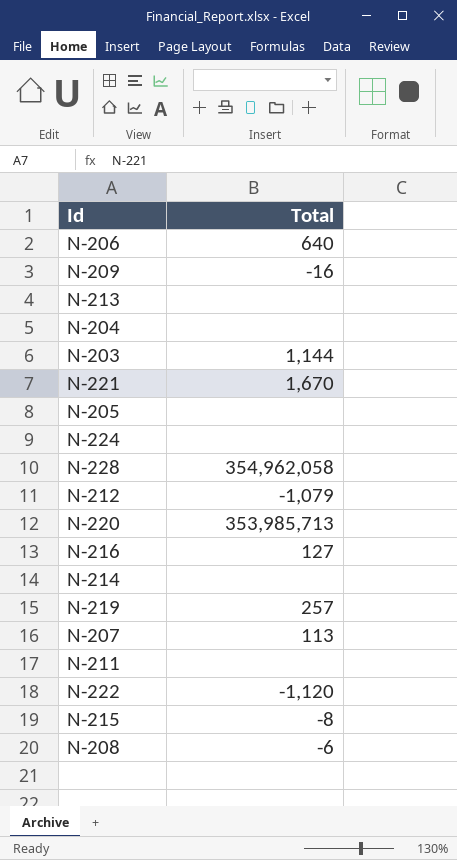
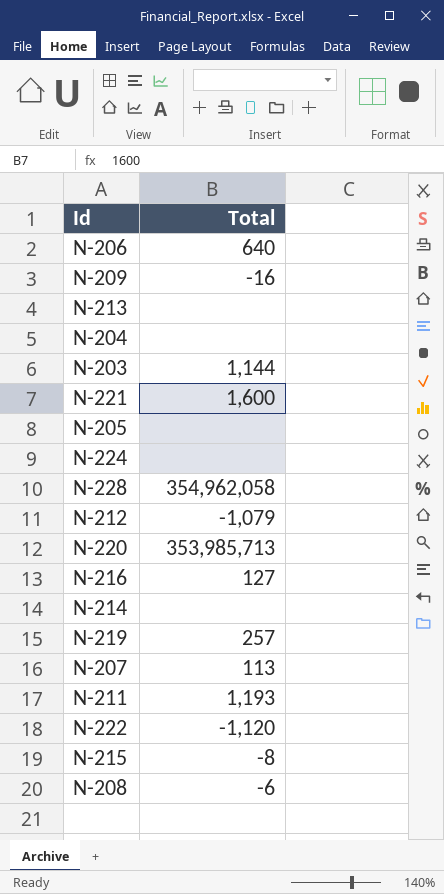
N-221 | Total: 1,670 -> 1,600
N-211 | Total: none -> 1,193

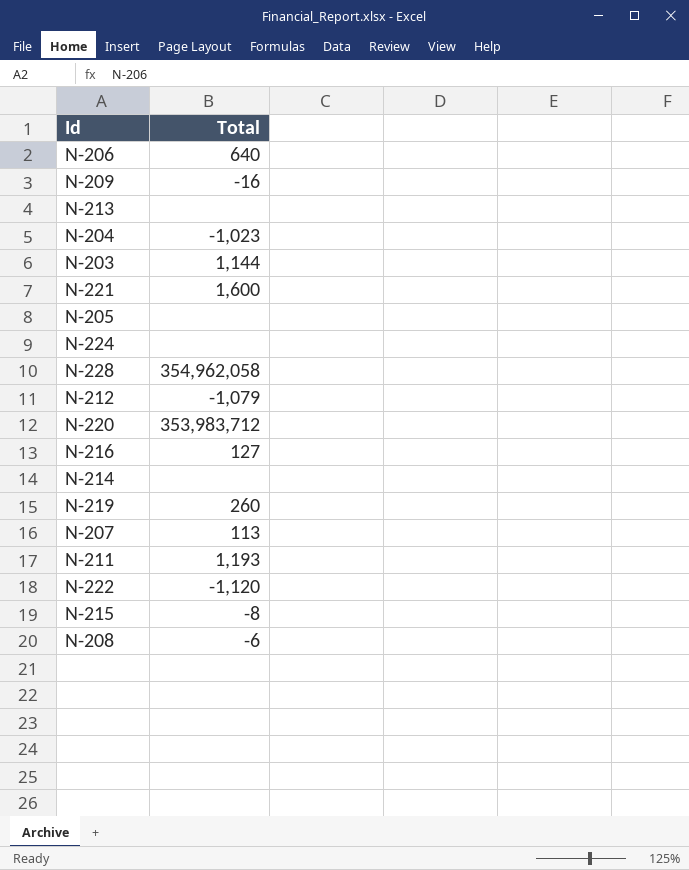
N-204 | Total: none -> -1,023
N-220 | Total: 353,985,713 -> 353,983,712
N-219 | Total: 257 -> 260

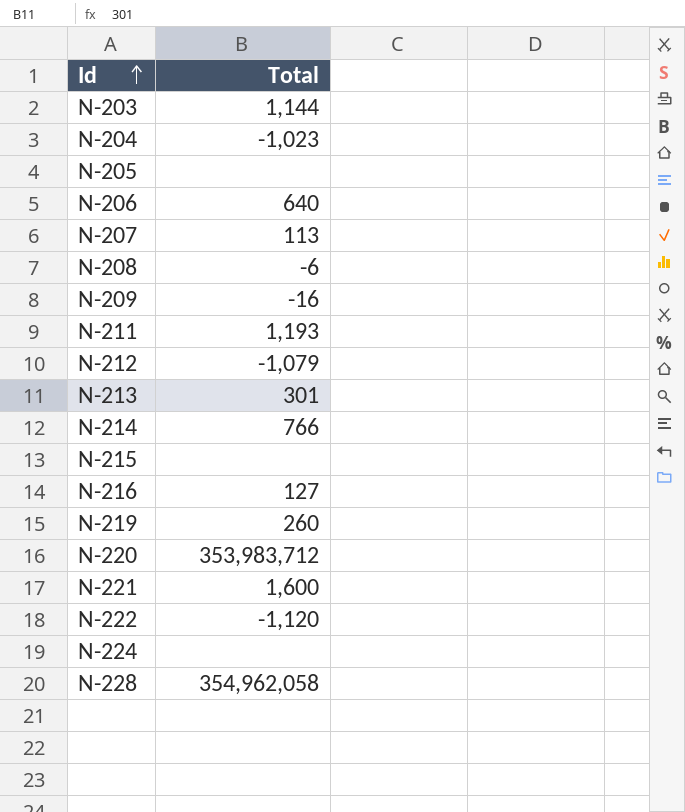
row order: none -> Id ascending
N-213 | Total: none -> 301
N-214 | Total: none -> 766
N-215 | Total: -8 -> none

